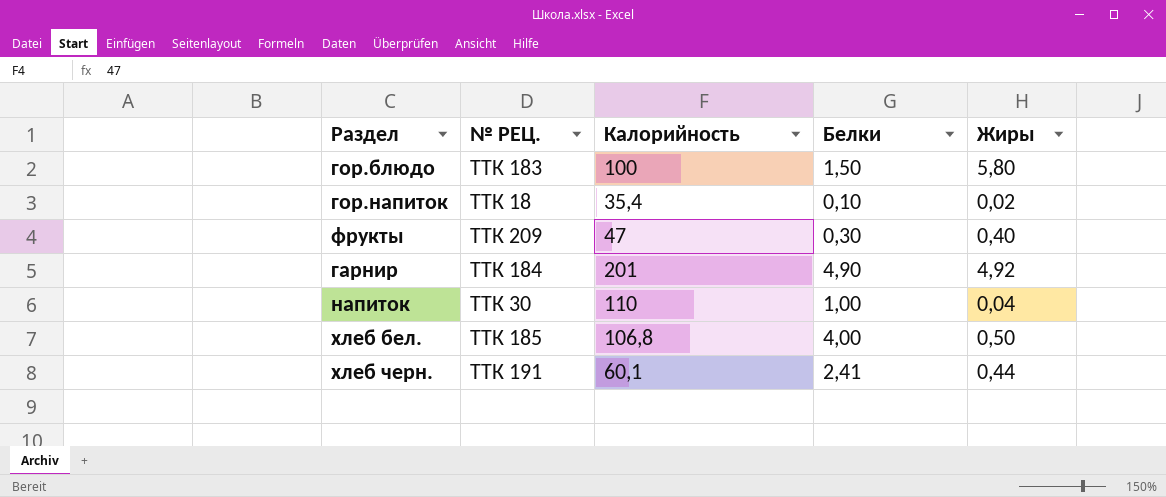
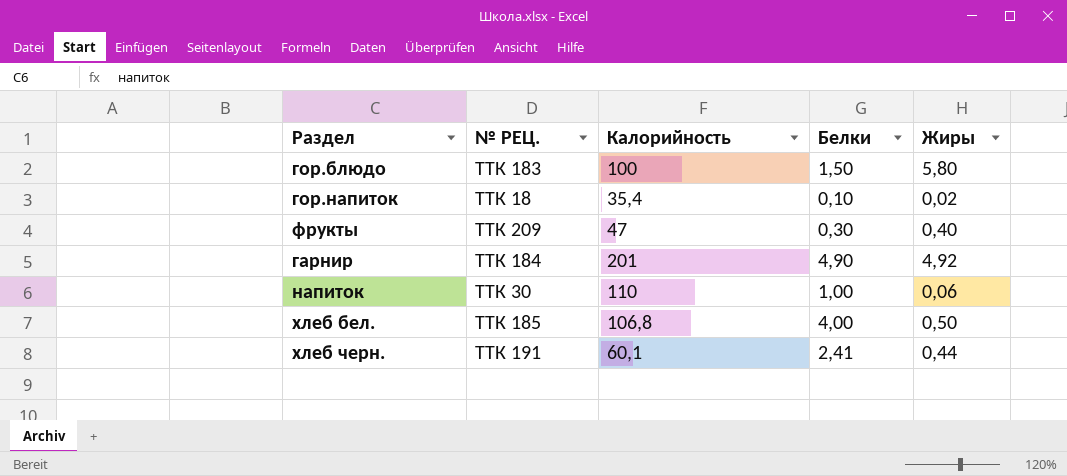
напиток | Жиры: 0,04 -> 0,06

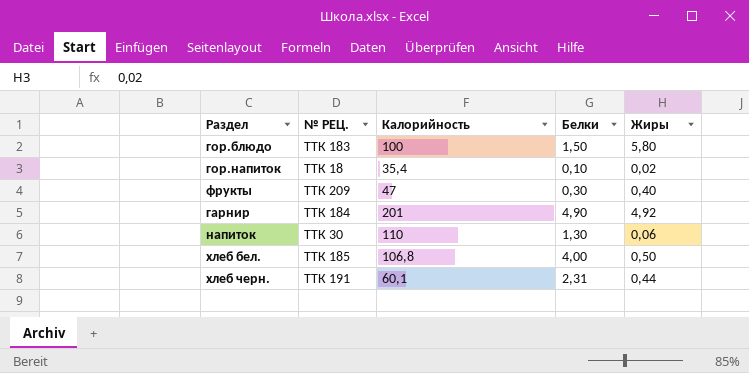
напиток | Белки: 1,00 -> 1,30
хлеб черн. | Белки: 2,41 -> 2,31

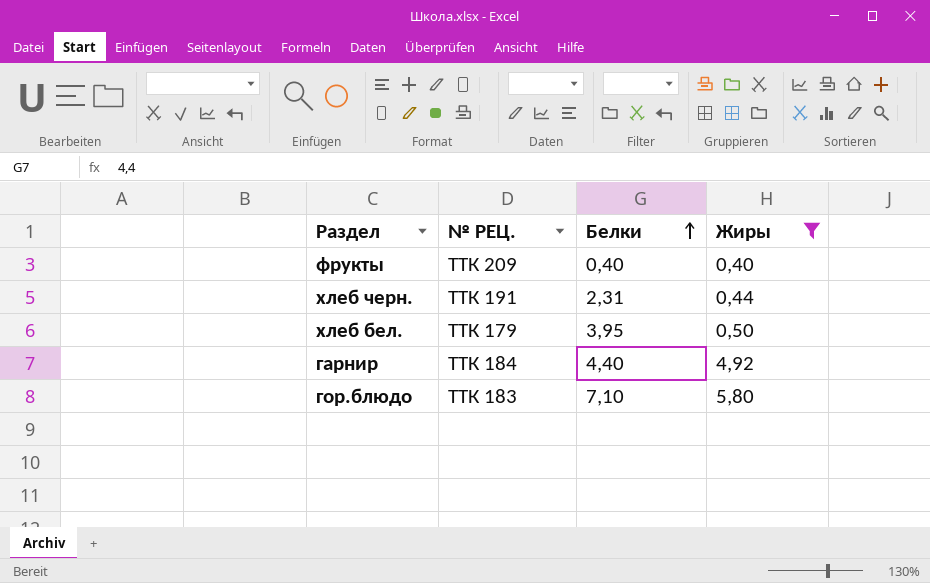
filter: none -> Жиры >= 0,40
row order: none -> Белки ascending
column Калорийность | position: 3 -> none
фрукты | Белки: 0,30 -> 0,40
хлеб бел. | № РЕЦ.: ТТК 185 -> ТТК 179
хлеб бел. | Белки: 4,00 -> 3,95
гарнир | Белки: 4,90 -> 4,40
гор.блюдо | Белки: 1,50 -> 7,10

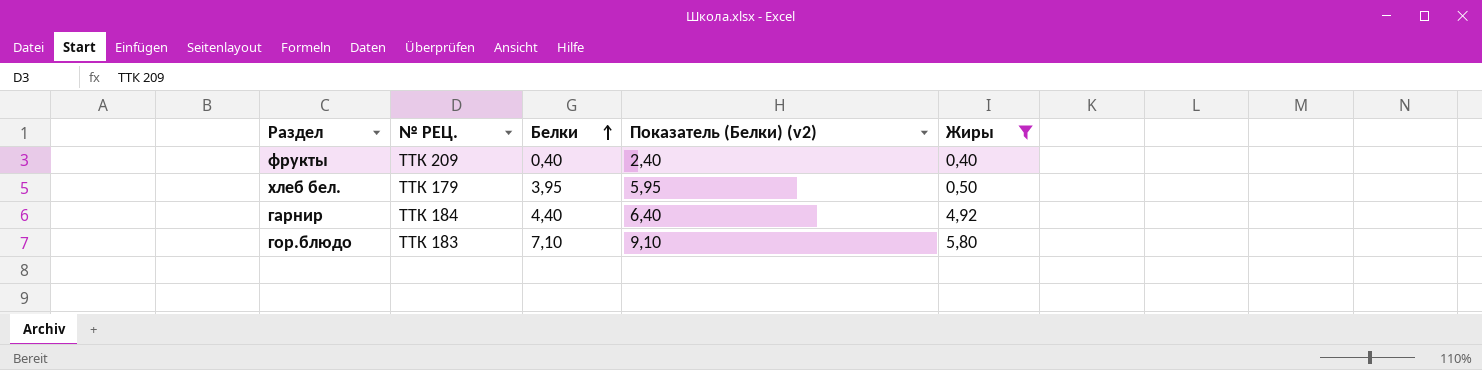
column Показатель (Белки) (v2) | formula: none -> [Белки] + 2
row хлеб черн.: ТТК 191 | 2,31 | 0,44 -> none

